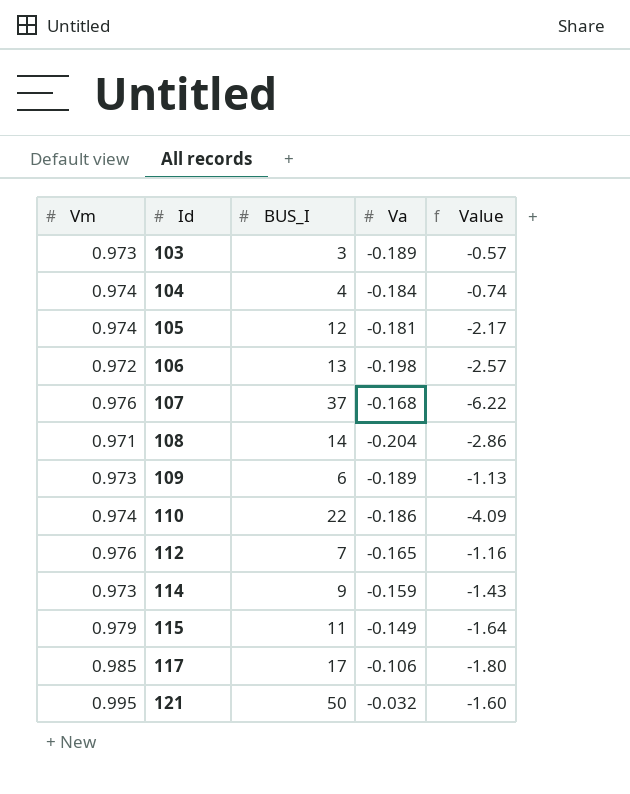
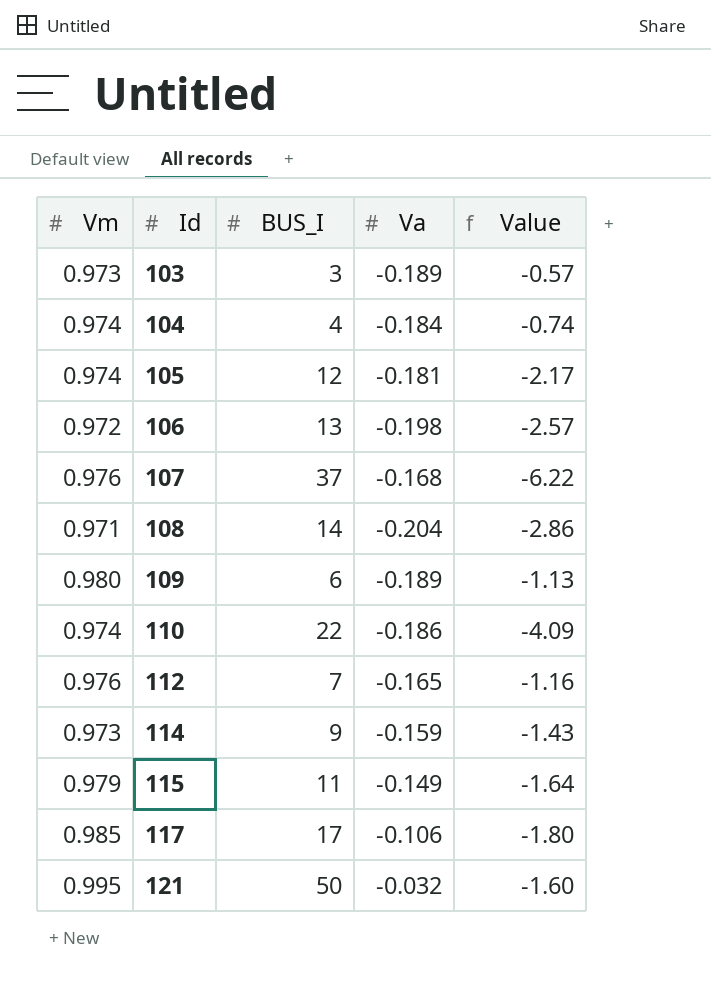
109 | Vm: 0.973 -> 0.980

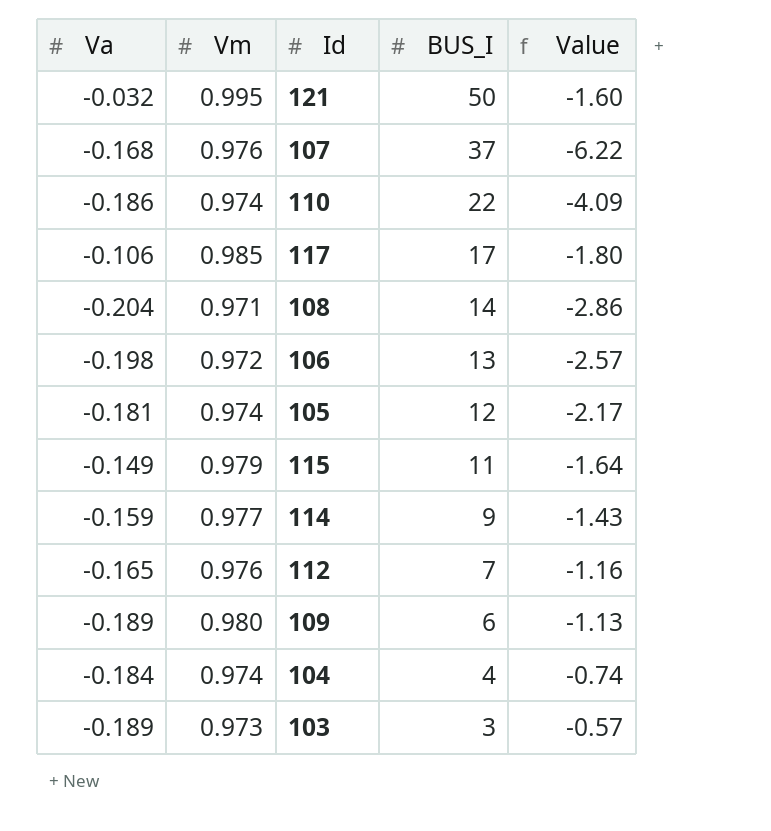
row order: Id ascending -> BUS_I descending
column Va | position: 4 -> 1
114 | Vm: 0.973 -> 0.977

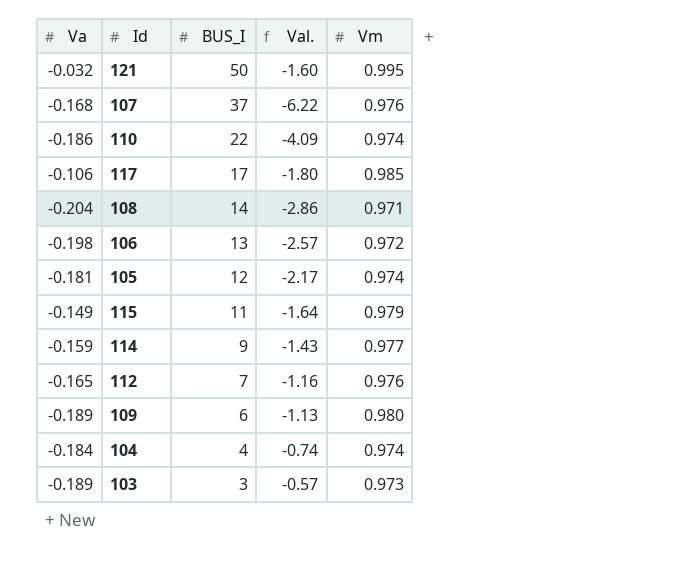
column name: Value -> Val.
column Vm | position: 2 -> 5

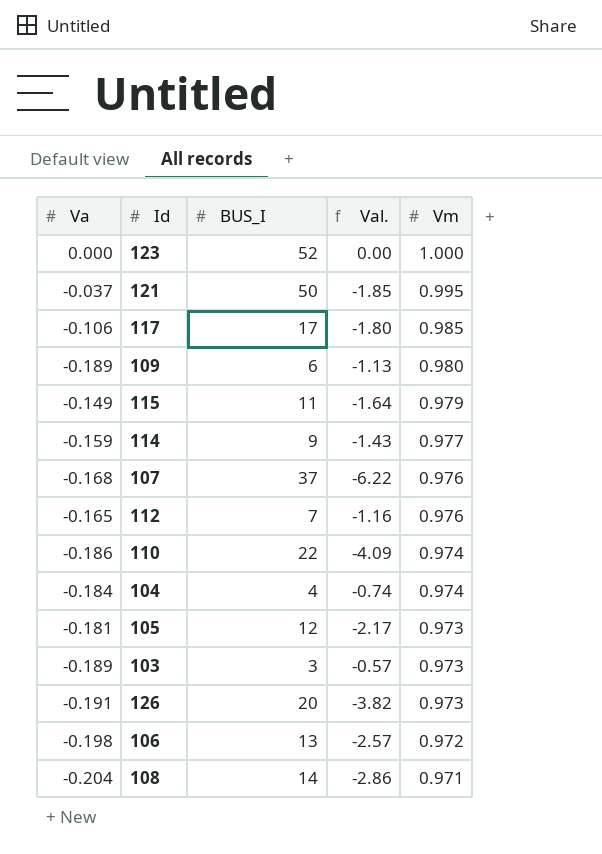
row order: BUS_I descending -> Vm descending
row 123: none -> 0.000 | 52 | 0.00 | 1.000
121 | Va: -0.032 -> -0.037
121 | Val.: -1.60 -> -1.85
105 | Vm: 0.974 -> 0.973
row 126: none -> -0.191 | 20 | -3.82 | 0.973

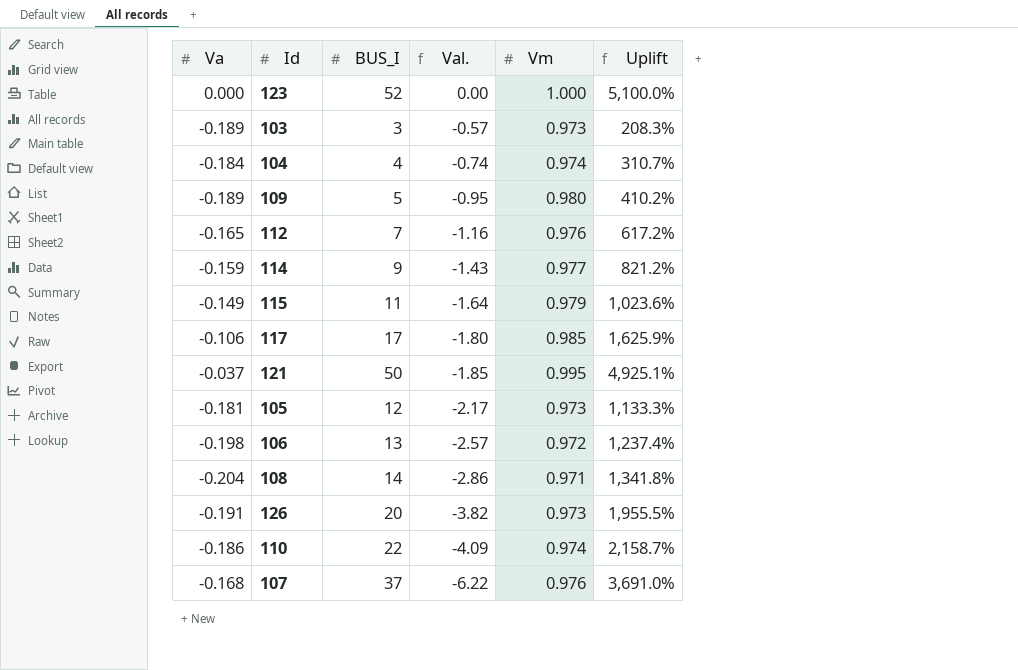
row order: Vm descending -> Val. descending
column Uplift | formula: none -> ([BUS_I] - [Vm]) / [Vm]
109 | BUS_I: 6 -> 5
109 | Val.: -1.13 -> -0.95

